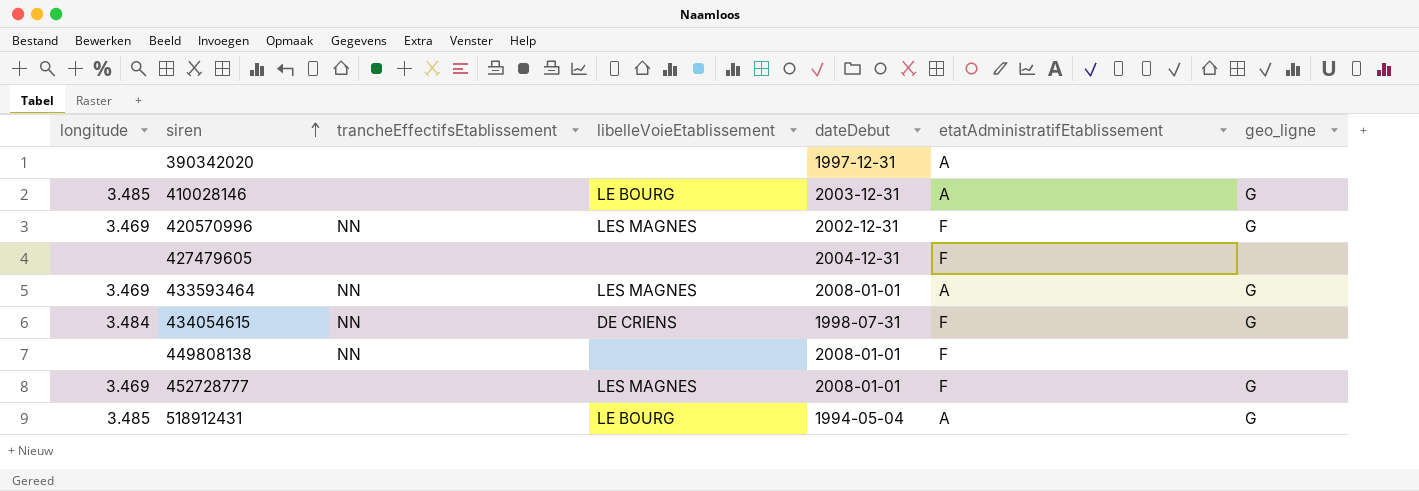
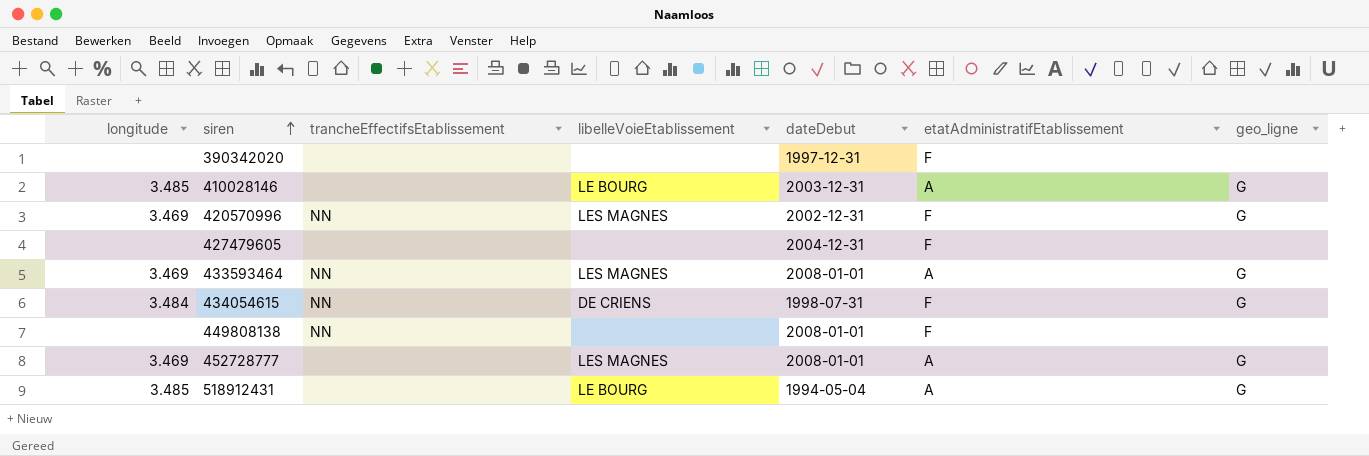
390342020 | etatAdministratifEtablissement: A -> F
452728777 | etatAdministratifEtablissement: F -> A

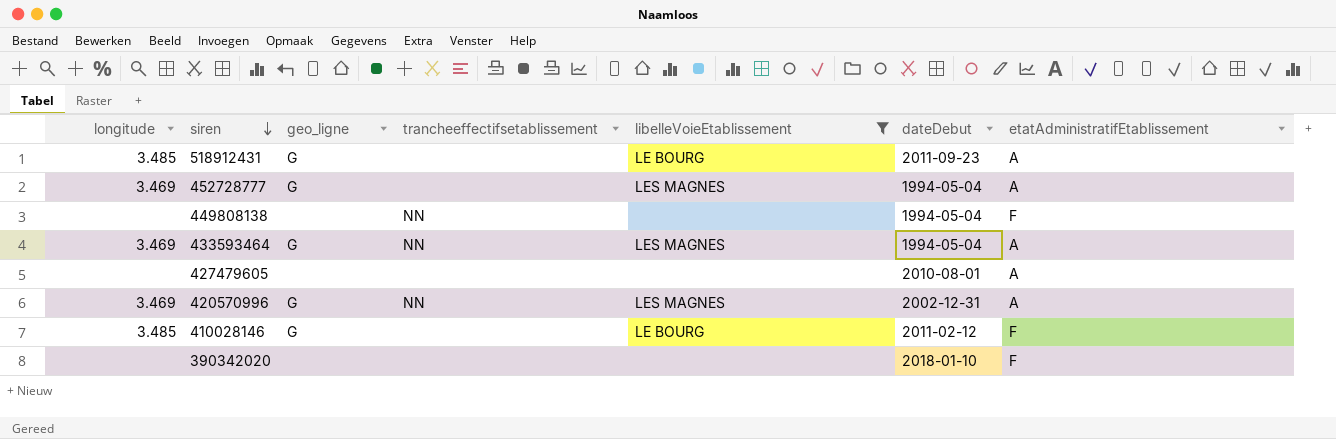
filter: none -> libelleVoieEtablissement != DE CRIENS
row order: siren ascending -> siren descending
column geo_ligne | position: 7 -> 3
column name: trancheEffectifsEtablissement -> trancheeffectifsetablissement
518912431 | dateDebut: 1994-05-04 -> 2011-09-23
452728777 | dateDebut: 2008-01-01 -> 1994-05-04
449808138 | dateDebut: 2008-01-01 -> 1994-05-04
433593464 | dateDebut: 2008-01-01 -> 1994-05-04
427479605 | dateDebut: 2004-12-31 -> 2010-08-01
427479605 | etatAdministratifEtablissement: F -> A
420570996 | etatAdministratifEtablissement: F -> A
410028146 | dateDebut: 2003-12-31 -> 2011-02-12
410028146 | etatAdministratifEtablissement: A -> F
390342020 | dateDebut: 1997-12-31 -> 2018-01-10

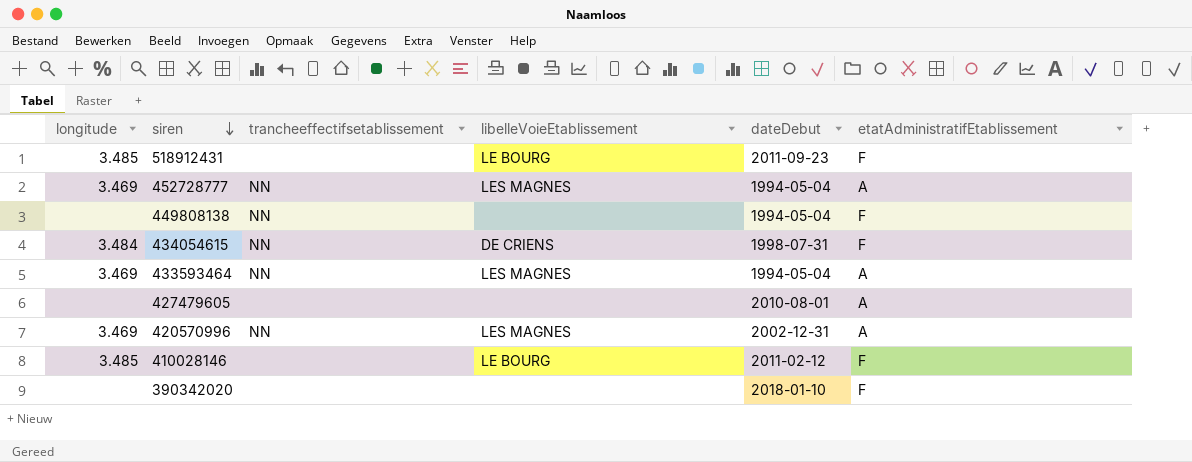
filter: libelleVoieEtablissement != DE CRIENS -> none
column geo_ligne | position: 3 -> none
518912431 | etatAdministratifEtablissement: A -> F
452728777 | trancheeffectifsetablissement: none -> NN

